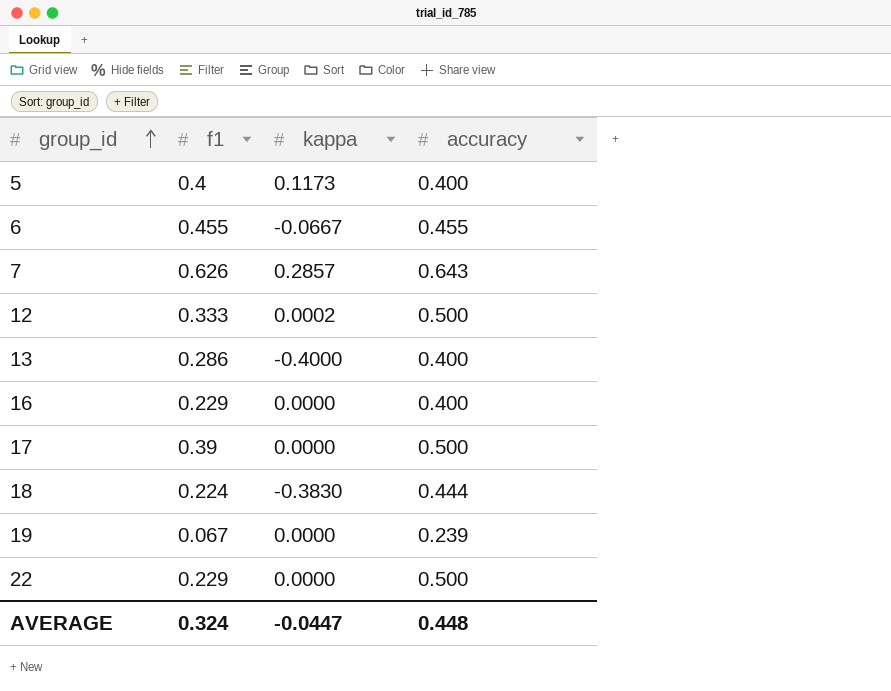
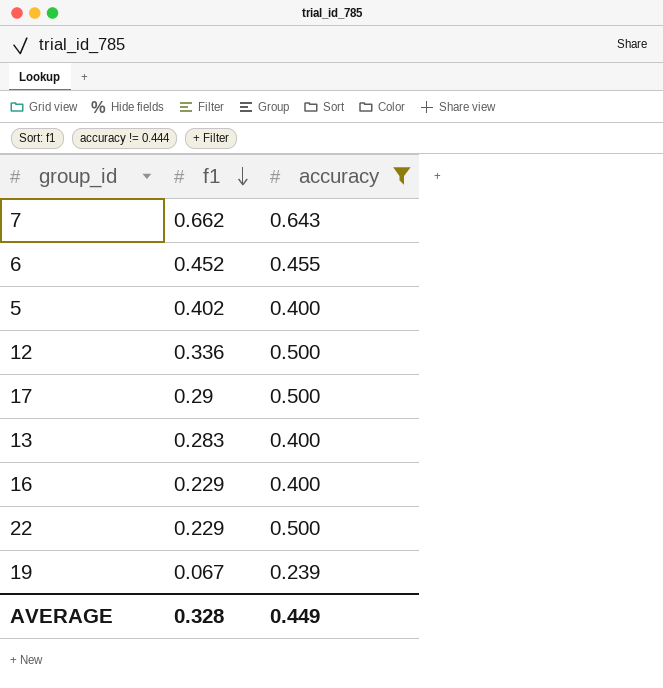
filter: none -> accuracy != 0.444
row order: group_id ascending -> f1 descending
column kappa | position: 3 -> none
7 | f1: 0.626 -> 0.662
6 | f1: 0.455 -> 0.452
5 | f1: 0.4 -> 0.402
12 | f1: 0.333 -> 0.336
17 | f1: 0.39 -> 0.29
13 | f1: 0.286 -> 0.283
AVERAGE | f1: 0.324 -> 0.328
AVERAGE | accuracy: 0.448 -> 0.449

